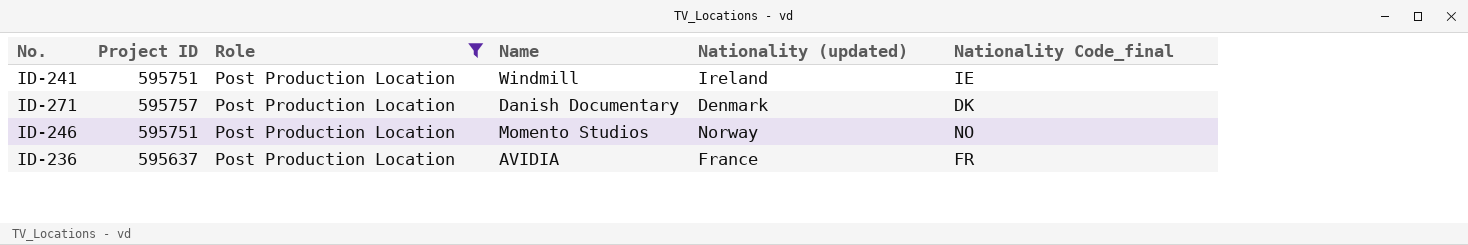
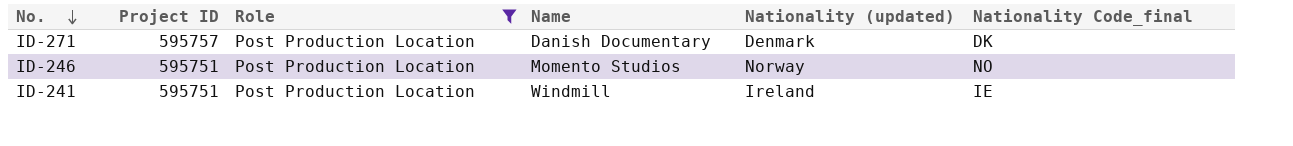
row order: none -> No. descending
row ID-236: 595637 | Post Production Location | AVIDIA | France | FR -> none

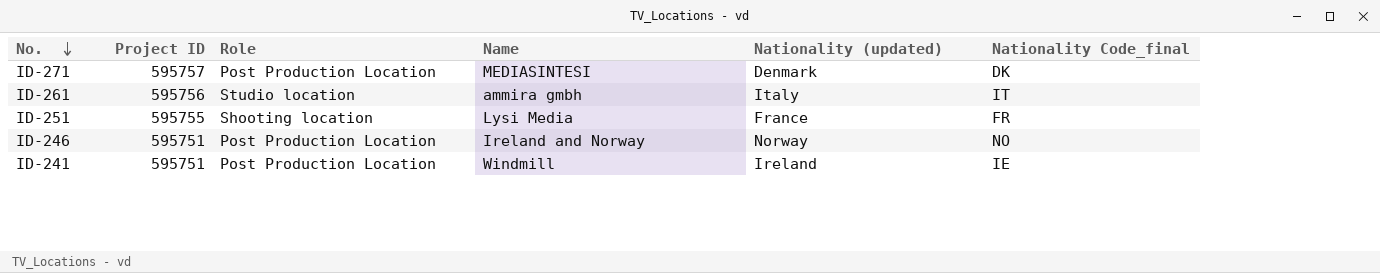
filter: Role = Post Production Location -> none
ID-271 | Name: Danish Documentary -> MEDIASINTESI
ID-246 | Name: Momento Studios -> Ireland and Norway

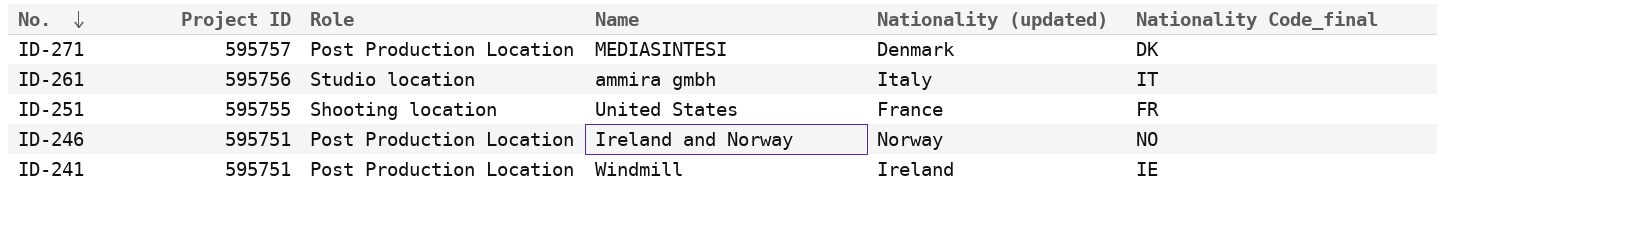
ID-251 | Name: Lysi Media -> United States

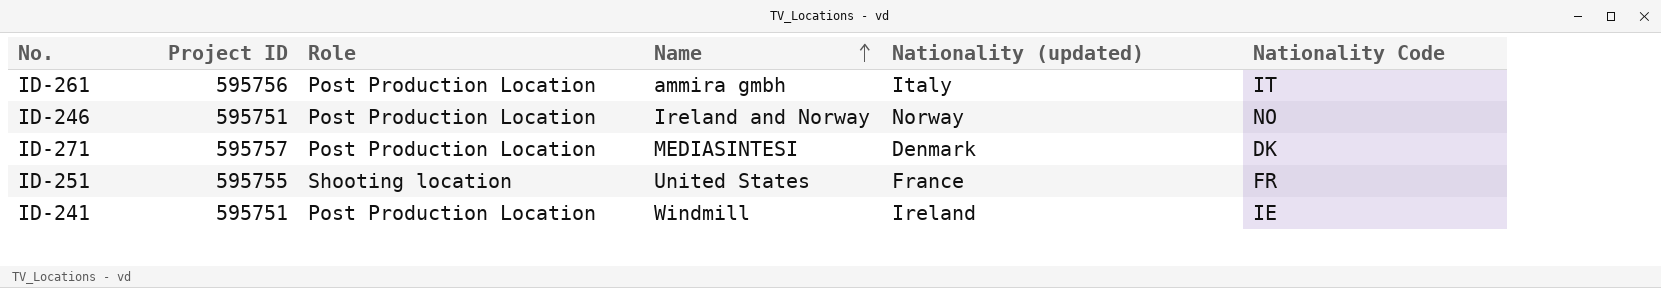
row order: No. descending -> Name ascending
column name: Nationality Code_final -> Nationality Code
ID-261 | Role: Studio location -> Post Production Location

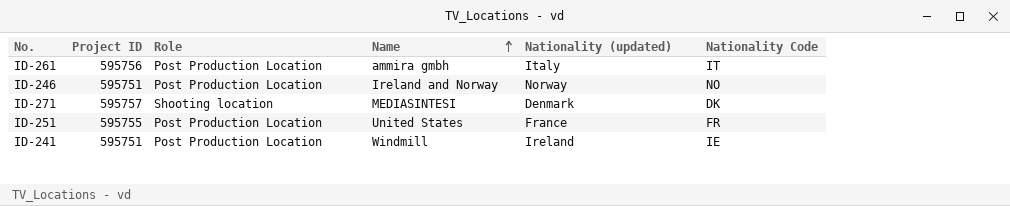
ID-271 | Role: Post Production Location -> Shooting location
ID-251 | Role: Shooting location -> Post Production Location

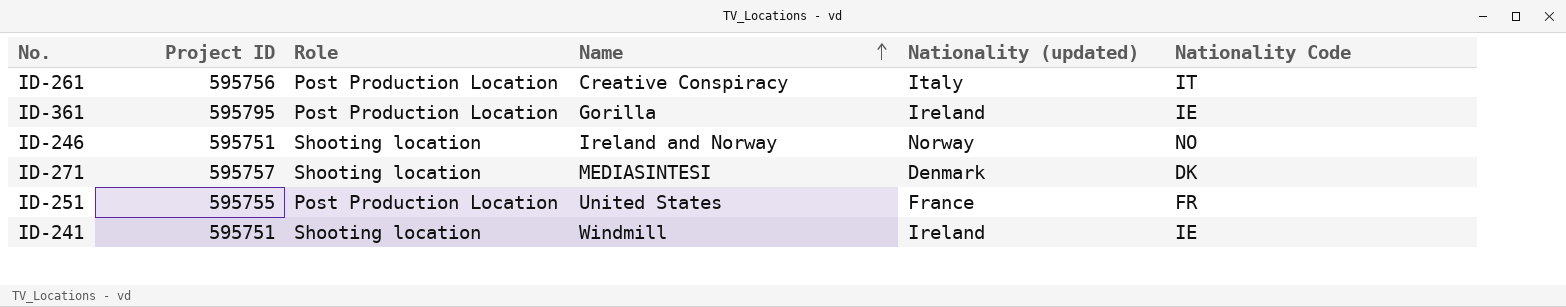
ID-261 | Name: ammira gmbh -> Creative Conspiracy
row ID-361: none -> 595795 | Post Production Location | Gorilla | Ireland | IE
ID-246 | Role: Post Production Location -> Shooting location
ID-241 | Role: Post Production Location -> Shooting location

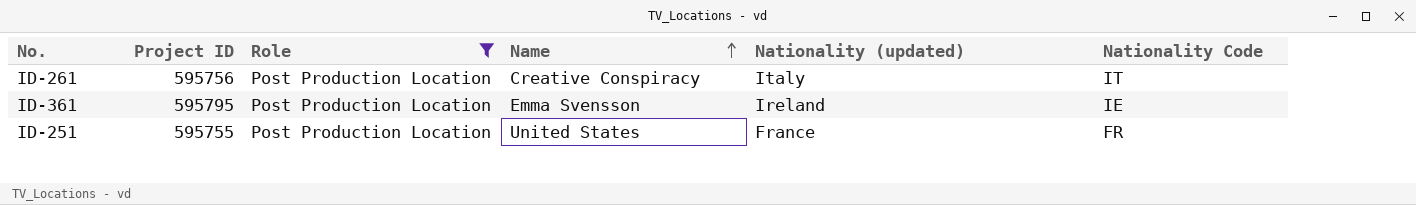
filter: none -> Role = Post Production Location
ID-361 | Name: Gorilla -> Emma Svensson

